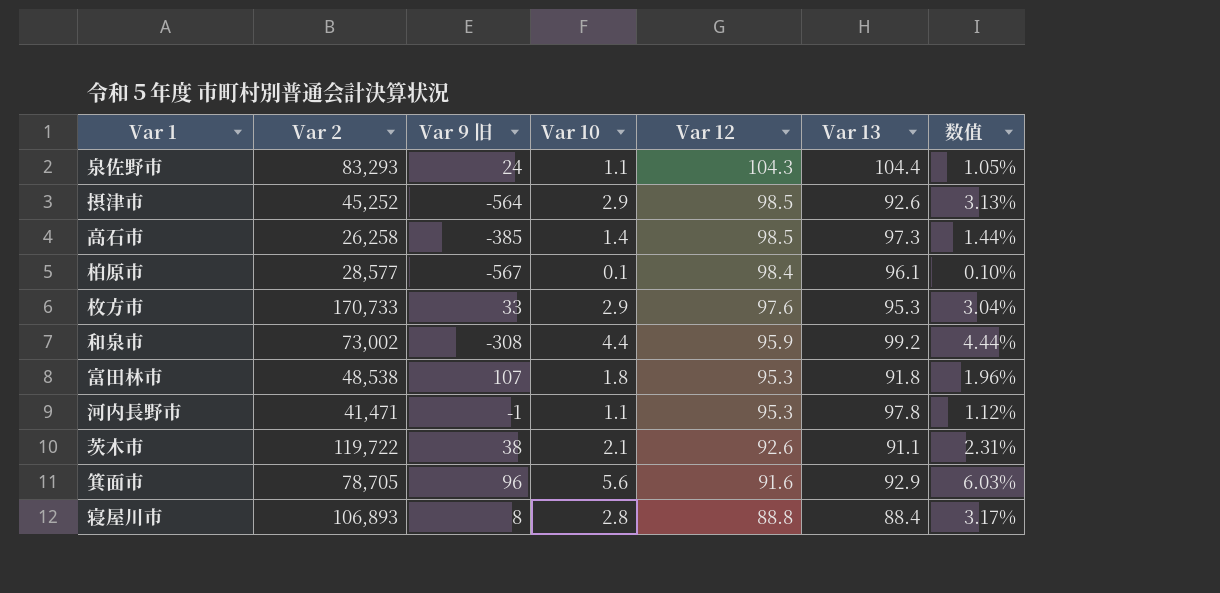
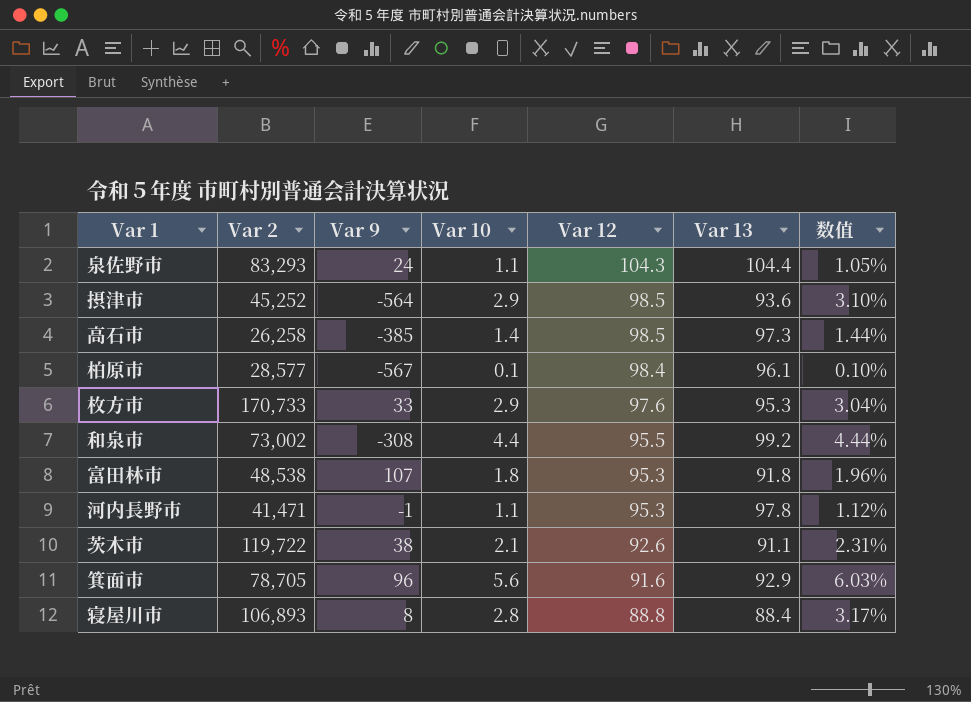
column name: Var 9 旧 -> Var 9
摂津市 | Var 13: 92.6 -> 93.6
摂津市 | 数值: 3.13% -> 3.10%
和泉市 | Var 12: 95.9 -> 95.5

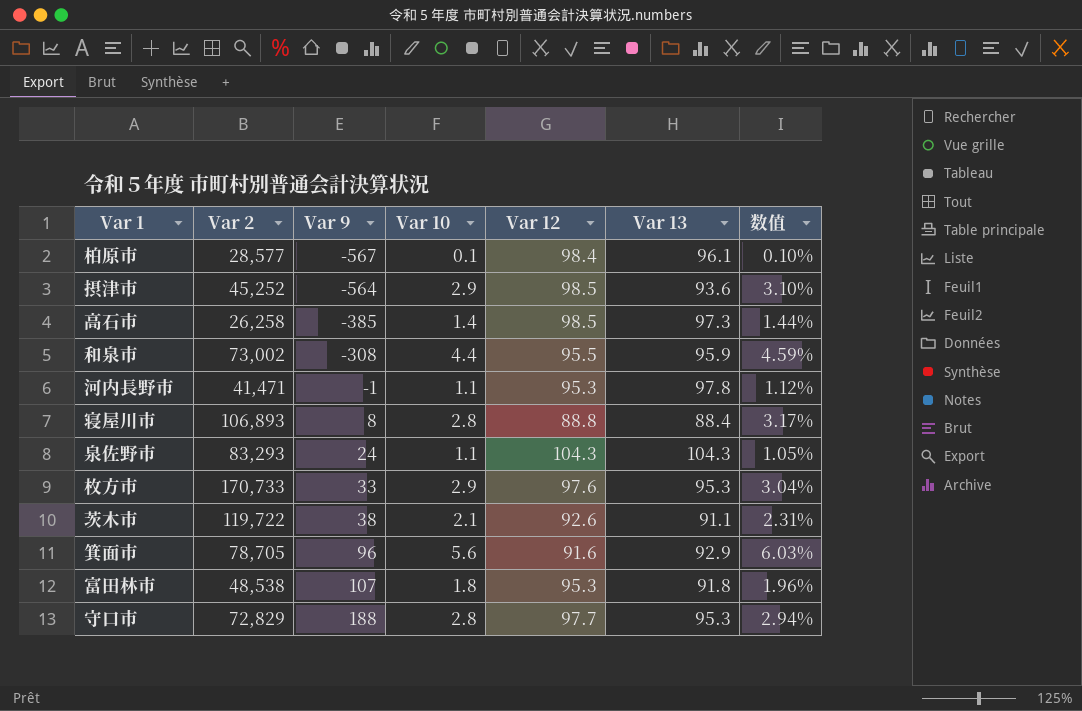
row order: Var 12 descending -> Var 9 ascending
和泉市 | Var 13: 99.2 -> 95.9
和泉市 | 数值: 4.44% -> 4.59%
泉佐野市 | Var 13: 104.4 -> 104.3
row 守口市: none -> 72,829 | 188 | 2.8 | 97.7 | 95.3 | 2.94%

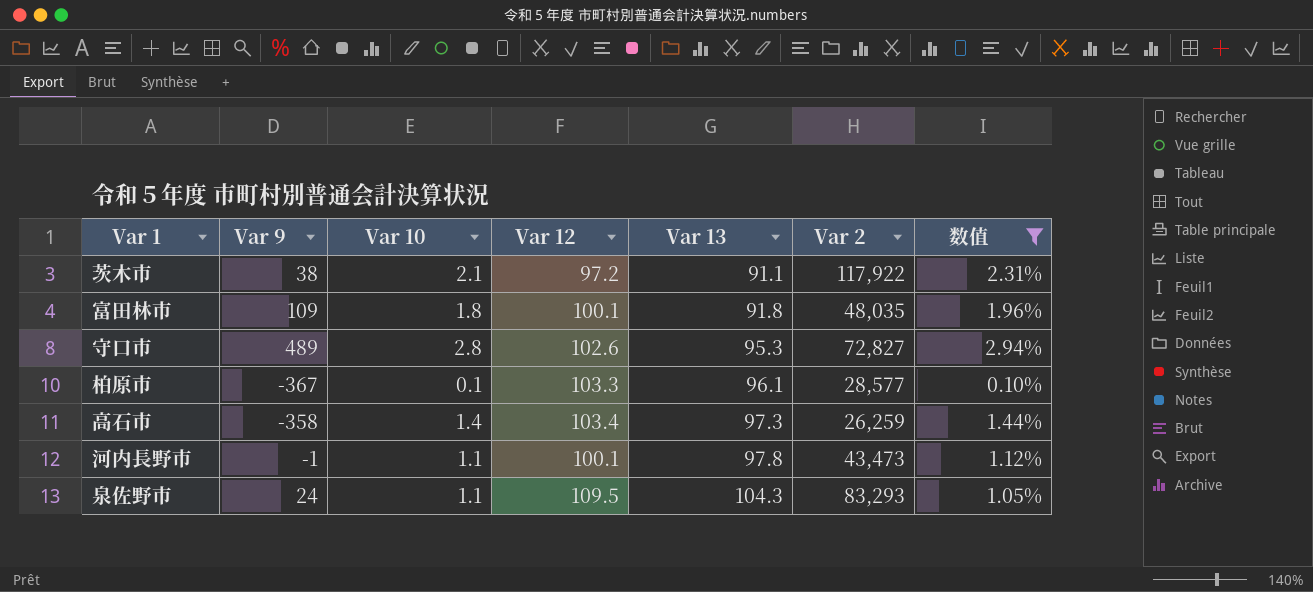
filter: none -> 数值 <= 2.94%
row order: Var 9 ascending -> Var 13 ascending
column Var 2 | position: 2 -> 6
茨木市 | Var 12: 92.6 -> 97.2
茨木市 | Var 2: 119,722 -> 117,922
富田林市 | Var 9: 107 -> 109
富田林市 | Var 12: 95.3 -> 100.1
富田林市 | Var 2: 48,538 -> 48,035
守口市 | Var 9: 188 -> 489
守口市 | Var 12: 97.7 -> 102.6
守口市 | Var 2: 72,829 -> 72,827
柏原市 | Var 9: -567 -> -367
柏原市 | Var 12: 98.4 -> 103.3
高石市 | Var 9: -385 -> -358
高石市 | Var 12: 98.5 -> 103.4
高石市 | Var 2: 26,258 -> 26,259
河内長野市 | Var 12: 95.3 -> 100.1
河内長野市 | Var 2: 41,471 -> 43,473
泉佐野市 | Var 12: 104.3 -> 109.5

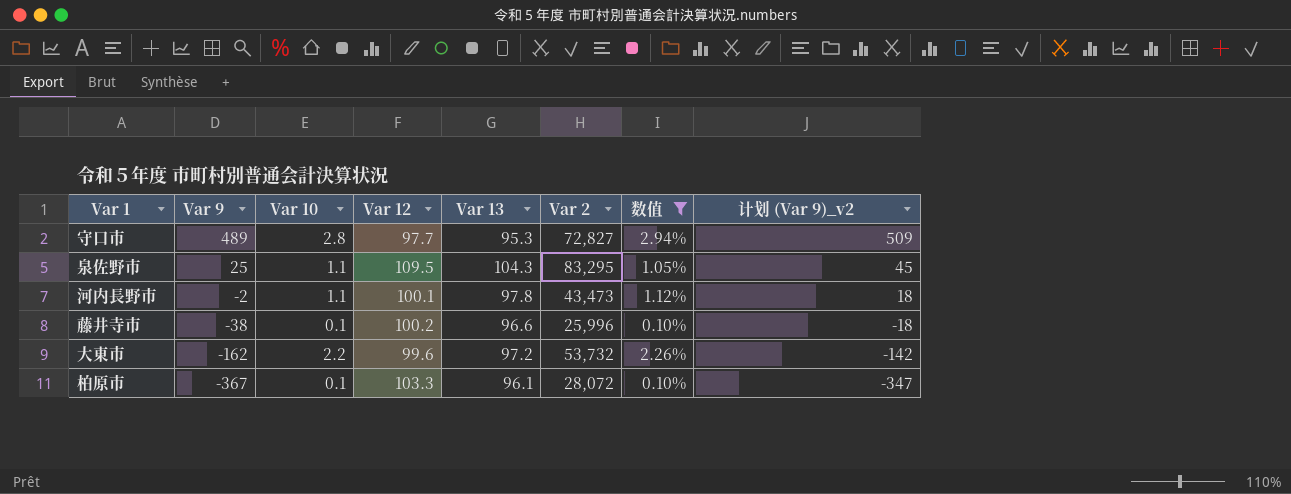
row order: Var 13 ascending -> Var 9 descending
column 计划 (Var 9)_v2 | formula: none -> [Var 9] + 20
row 茨木市: 38 | 2.1 | 97.2 | 91.1 | 117,922 | 2.31% -> none
row 富田林市: 109 | 1.8 | 100.1 | 91.8 | 48,035 | 1.96% -> none
row 高石市: -358 | 1.4 | 103.4 | 97.3 | 26,259 | 1.44% -> none
守口市 | Var 12: 102.6 -> 97.7
泉佐野市 | Var 9: 24 -> 25
泉佐野市 | Var 2: 83,293 -> 83,295
河内長野市 | Var 9: -1 -> -2
row 藤井寺市: none -> -38 | 0.1 | 100.2 | 96.6 | 25,996 | 0.10% | -18
row 大東市: none -> -162 | 2.2 | 99.6 | 97.2 | 53,732 | 2.26% | -142
柏原市 | Var 2: 28,577 -> 28,072

